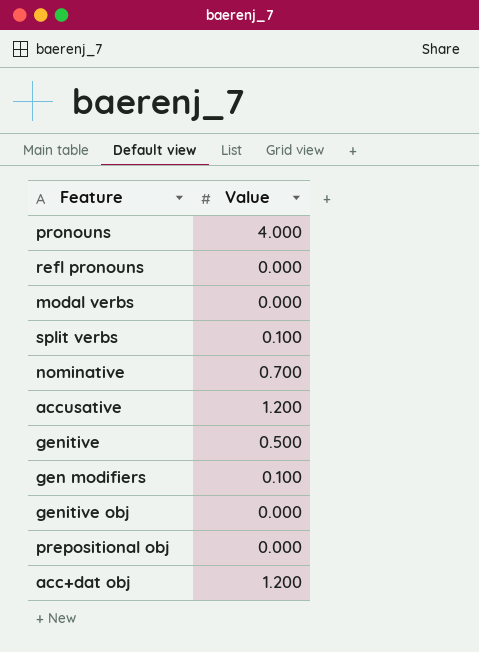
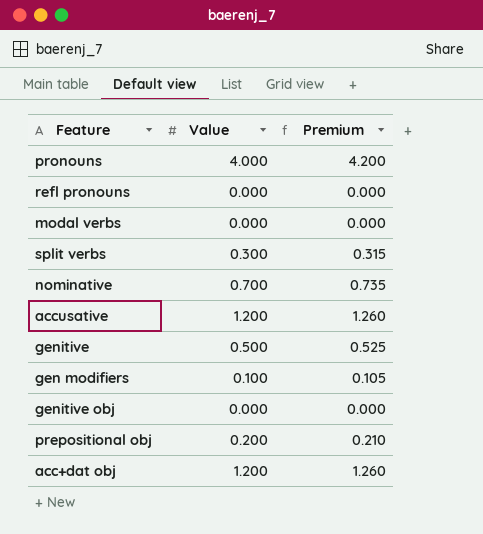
column Premium | formula: none -> [Value] * 1.05
split verbs | Value: 0.100 -> 0.300
prepositional obj | Value: 0.000 -> 0.200

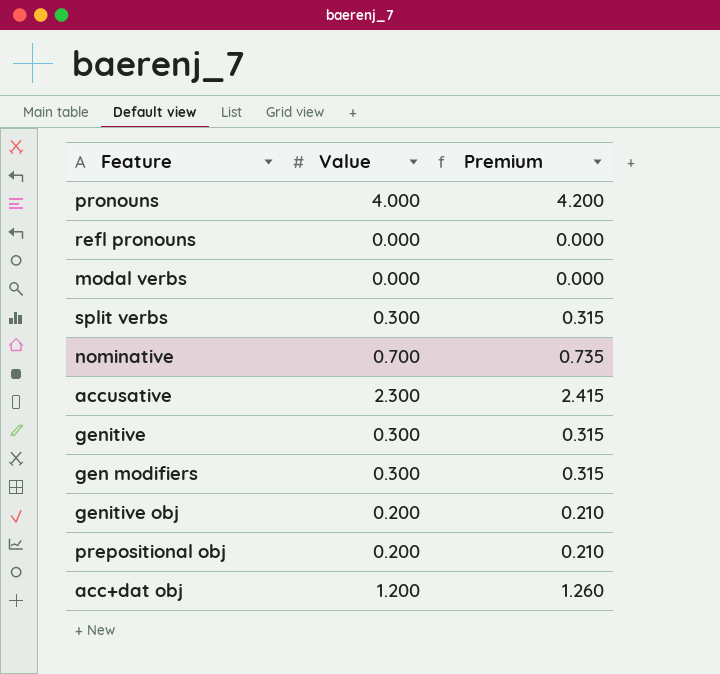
accusative | Value: 1.200 -> 2.300
accusative | Premium: 1.260 -> 2.415
genitive | Value: 0.500 -> 0.300
genitive | Premium: 0.525 -> 0.315
gen modifiers | Value: 0.100 -> 0.300
gen modifiers | Premium: 0.105 -> 0.315
genitive obj | Value: 0.000 -> 0.200
genitive obj | Premium: 0.000 -> 0.210

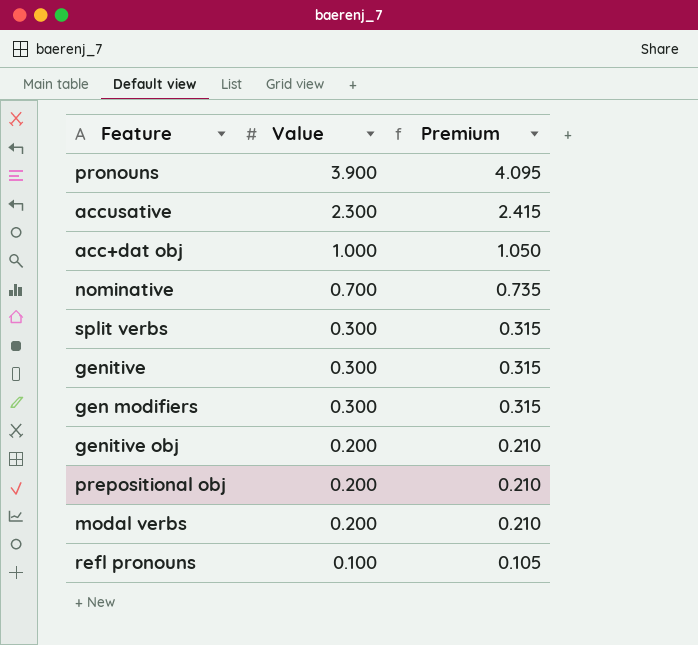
row order: none -> Value descending
pronouns | Value: 4.000 -> 3.900
pronouns | Premium: 4.200 -> 4.095
acc+dat obj | Value: 1.200 -> 1.000
acc+dat obj | Premium: 1.260 -> 1.050
modal verbs | Value: 0.000 -> 0.200
modal verbs | Premium: 0.000 -> 0.210
refl pronouns | Value: 0.000 -> 0.100
refl pronouns | Premium: 0.000 -> 0.105

